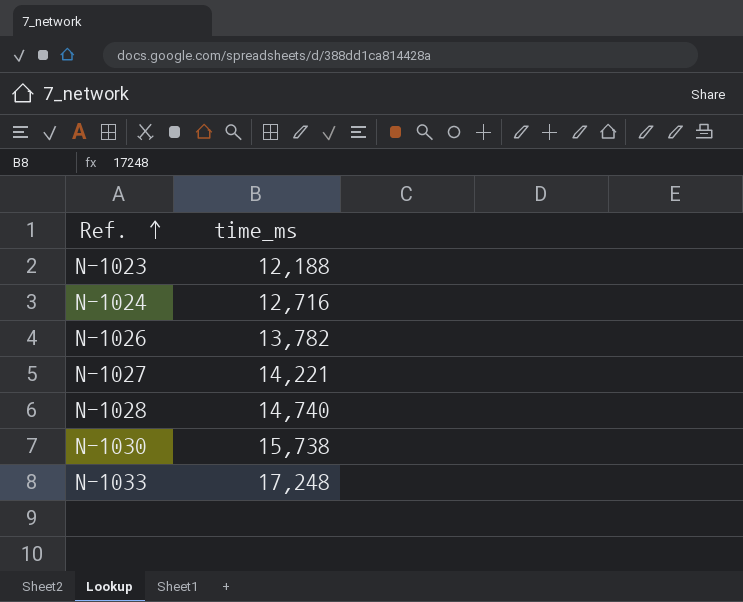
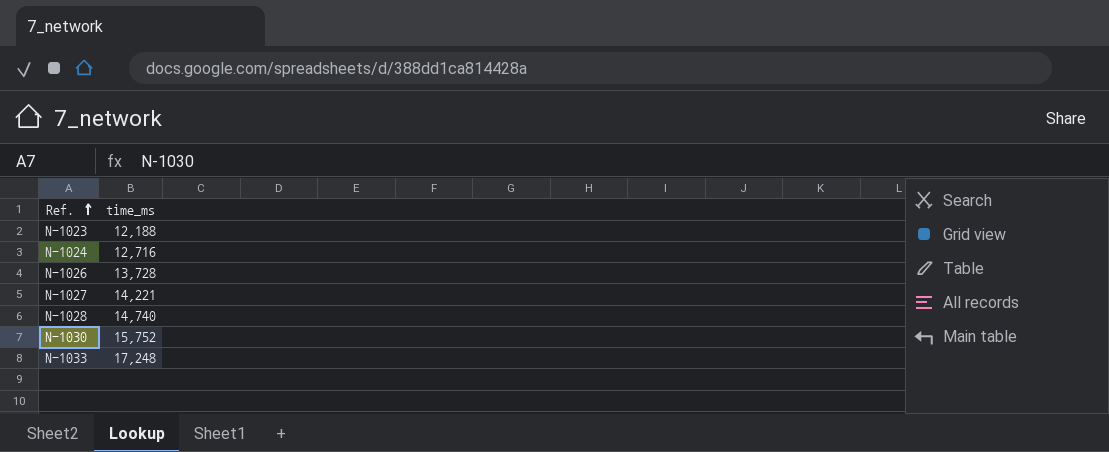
N-1026 | time_ms: 13,782 -> 13,728
N-1030 | time_ms: 15,738 -> 15,752

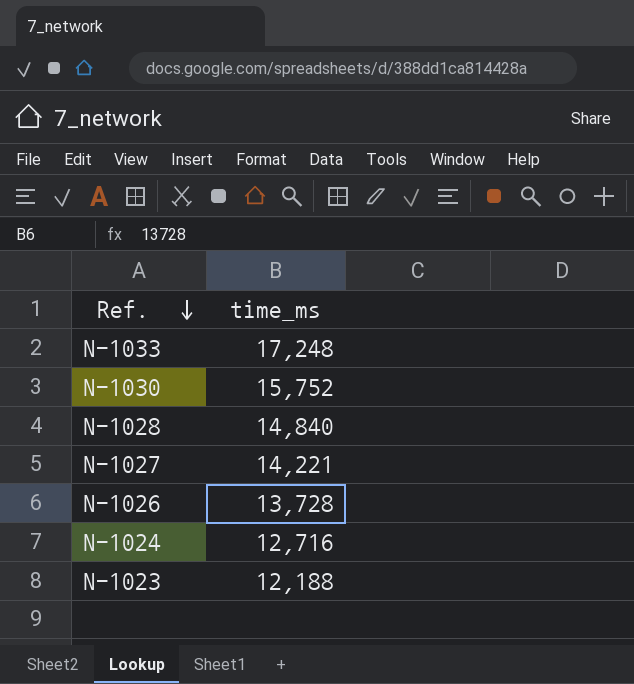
row order: Ref. ascending -> Ref. descending
N-1028 | time_ms: 14,740 -> 14,840

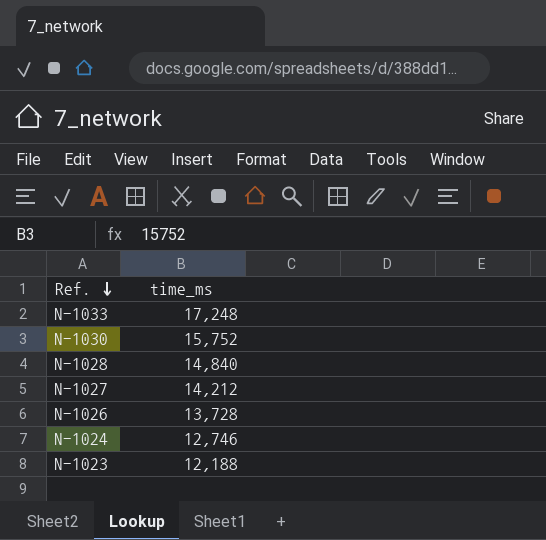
N-1027 | time_ms: 14,221 -> 14,212
N-1024 | time_ms: 12,716 -> 12,746

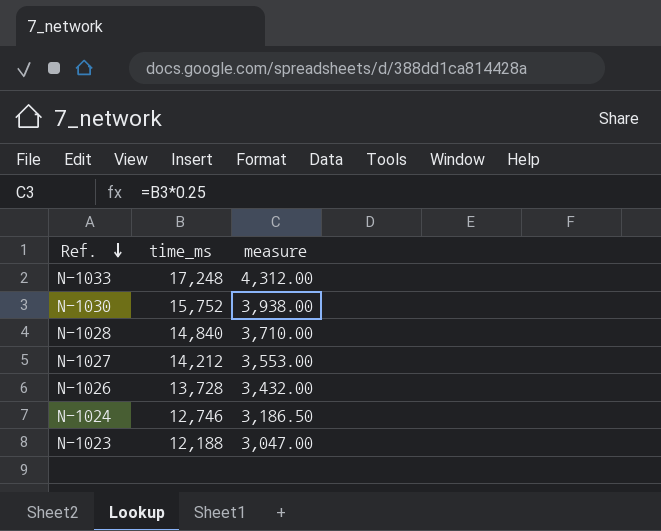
column measure | formula: none -> [time_ms] * 0.25

